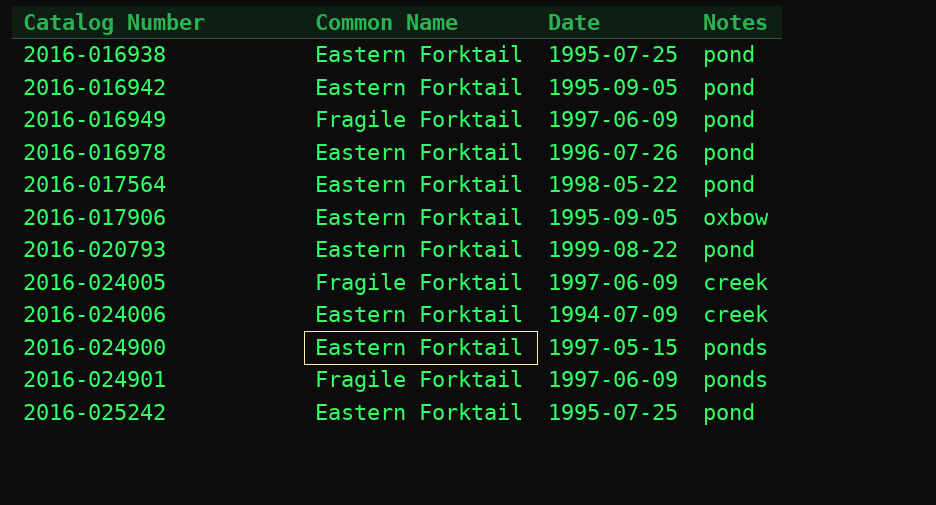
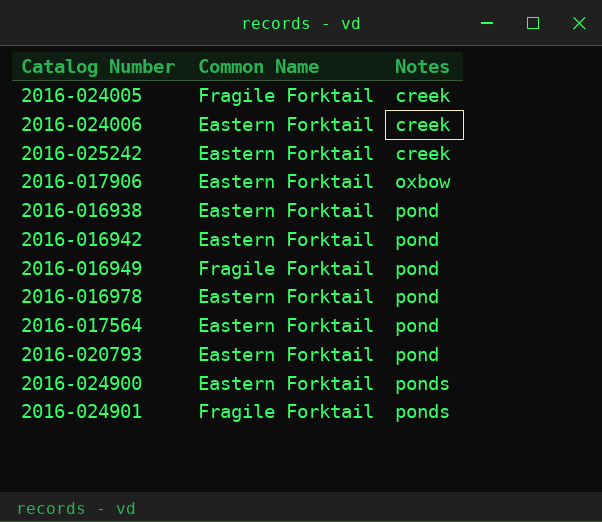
row order: Catalog Number ascending -> Notes ascending
column Date | position: 3 -> none
2016-025242 | Notes: pond -> creek

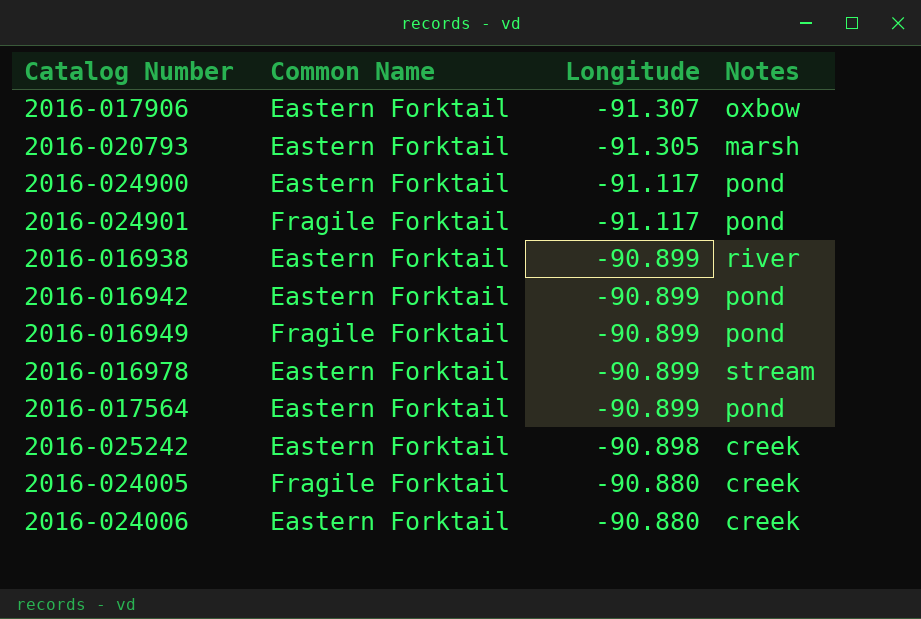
row order: Notes ascending -> Longitude ascending
column Longitude | position: none -> 3
2016-020793 | Notes: pond -> marsh
2016-024900 | Notes: ponds -> pond
2016-024901 | Notes: ponds -> pond
2016-016938 | Notes: pond -> river
2016-016978 | Notes: pond -> stream

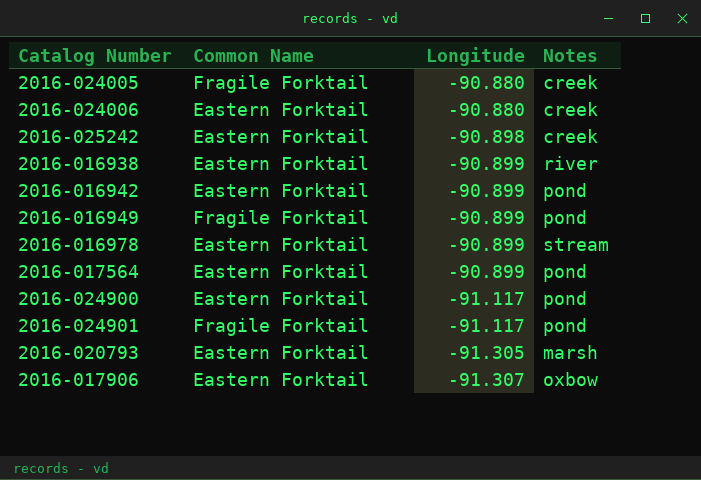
row order: Longitude ascending -> Longitude descending

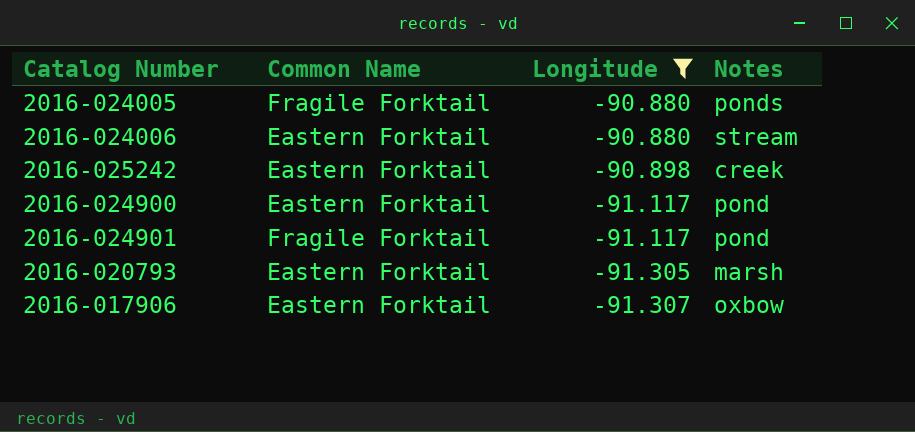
filter: none -> Longitude != -90.899
2016-024005 | Notes: creek -> ponds
2016-024006 | Notes: creek -> stream

